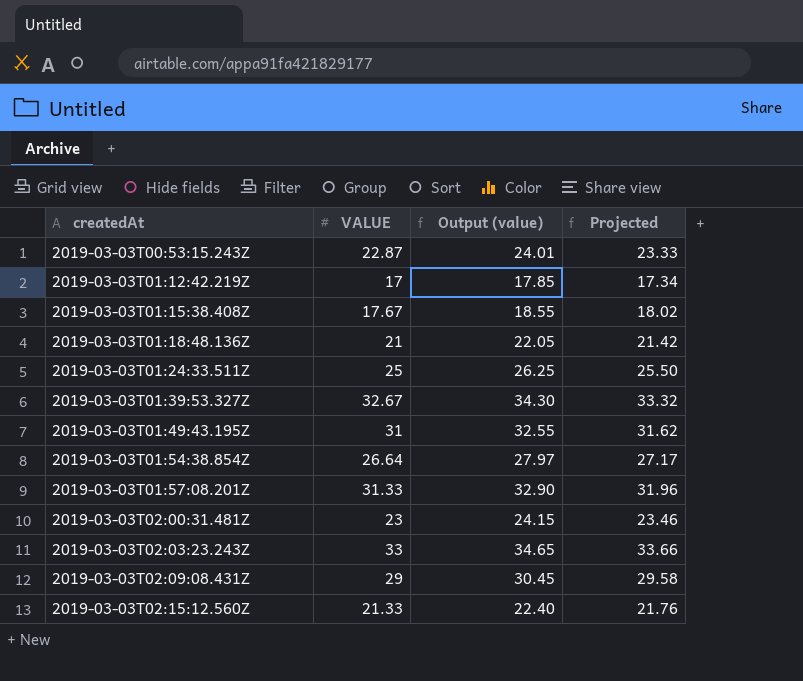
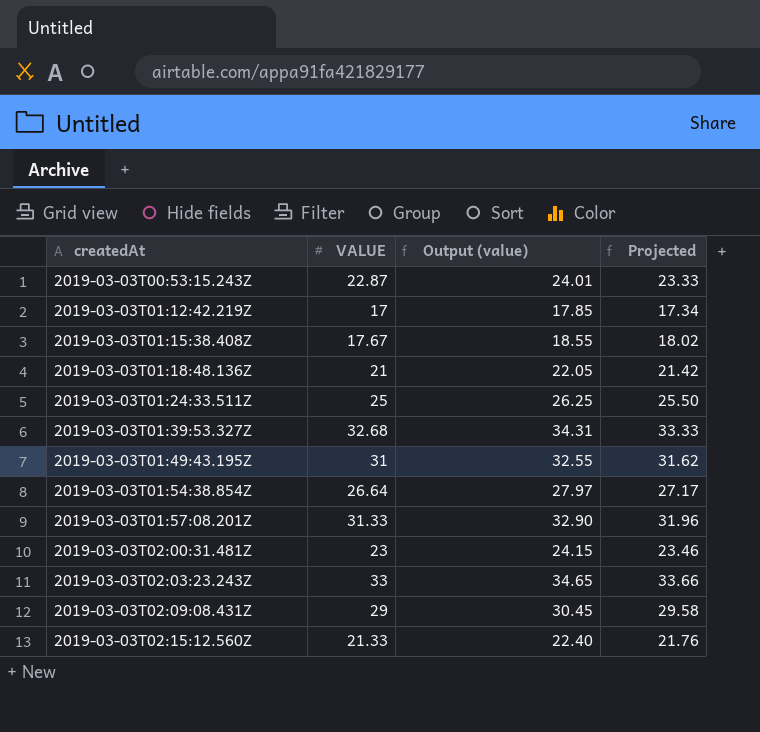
2019-03-03T01:39:53.327Z | VALUE: 32.67 -> 32.68
2019-03-03T01:39:53.327Z | Output (value): 34.30 -> 34.31
2019-03-03T01:39:53.327Z | Projected: 33.32 -> 33.33

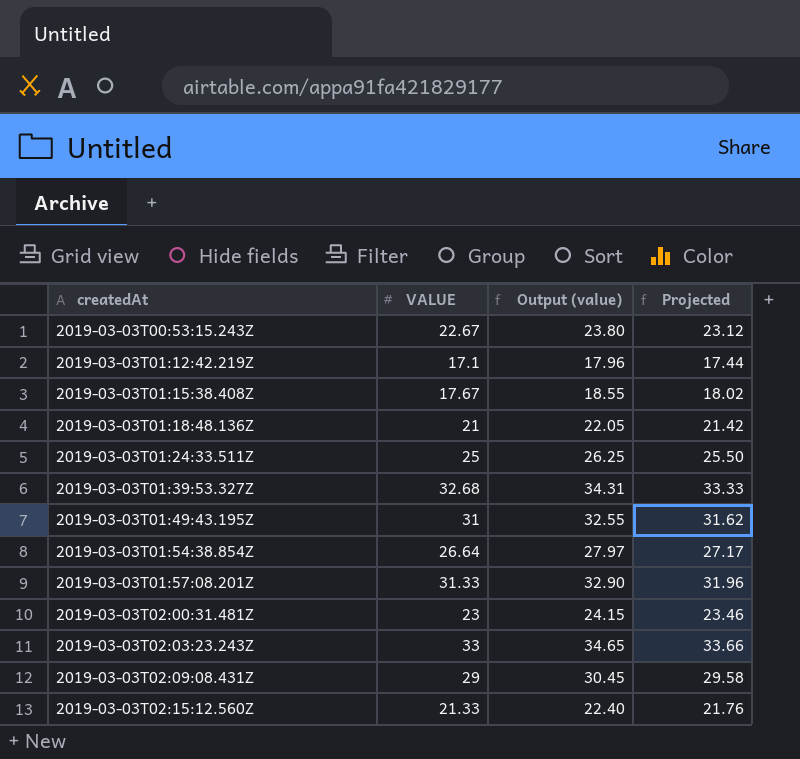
2019-03-03T00:53:15.243Z | VALUE: 22.87 -> 22.67
2019-03-03T00:53:15.243Z | Output (value): 24.01 -> 23.80
2019-03-03T00:53:15.243Z | Projected: 23.33 -> 23.12
2019-03-03T01:12:42.219Z | VALUE: 17 -> 17.1
2019-03-03T01:12:42.219Z | Output (value): 17.85 -> 17.96
2019-03-03T01:12:42.219Z | Projected: 17.34 -> 17.44

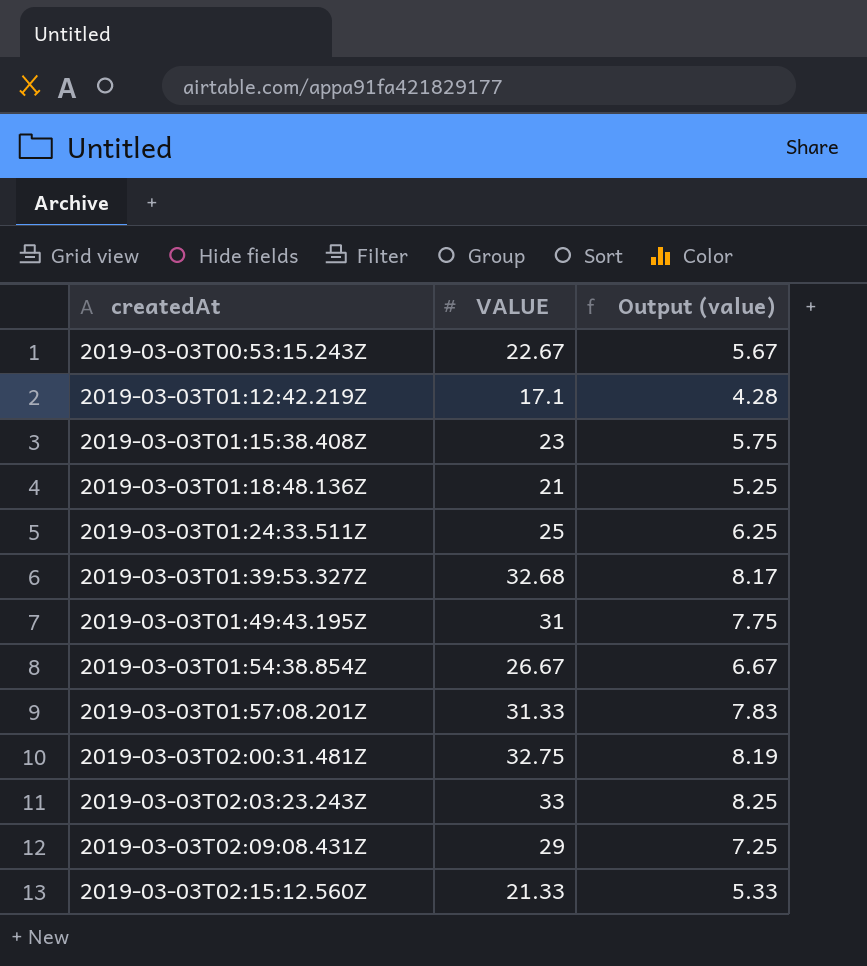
column Projected | formula: [VALUE] * 1.02 -> none
column Output (value) | formula: [VALUE] * 1.05 -> [VALUE] * 0.25
2019-03-03T01:15:38.408Z | VALUE: 17.67 -> 23
2019-03-03T01:54:38.854Z | VALUE: 26.64 -> 26.67
2019-03-03T02:00:31.481Z | VALUE: 23 -> 32.75

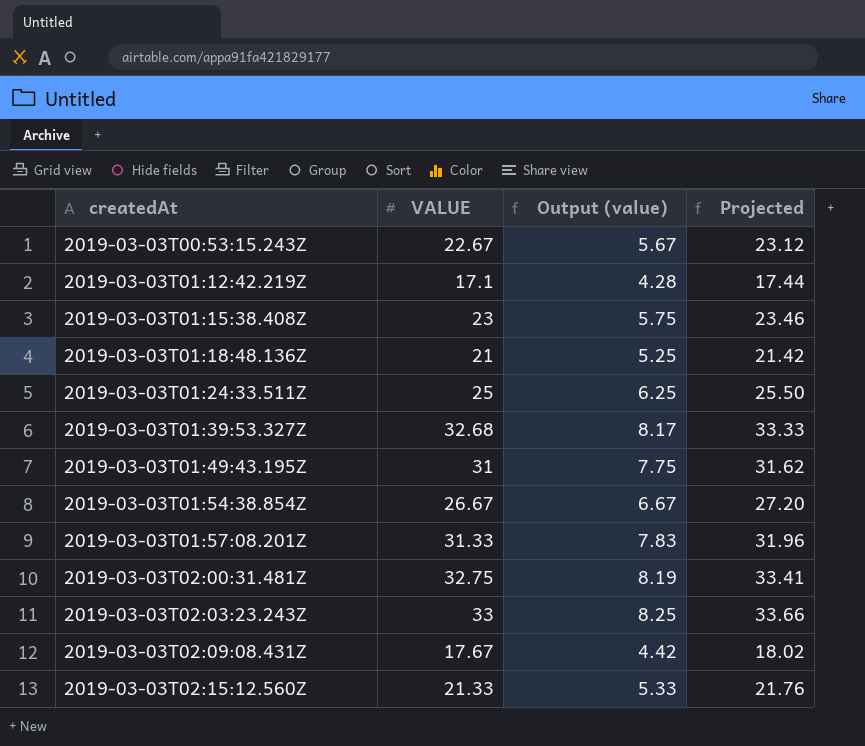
column Projected | formula: none -> [VALUE] * 1.02
2019-03-03T02:09:08.431Z | VALUE: 29 -> 17.67
2019-03-03T02:09:08.431Z | Output (value): 7.25 -> 4.42

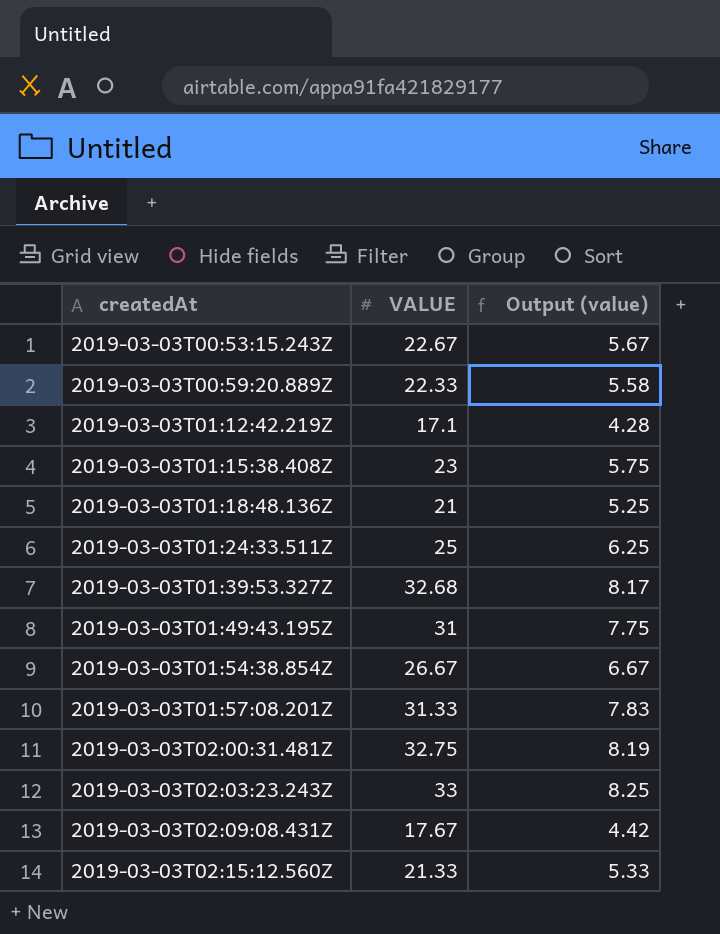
column Projected | formula: [VALUE] * 1.02 -> none
row 2019-03-03T00:59:20.889Z: none -> 22.33 | 5.58

